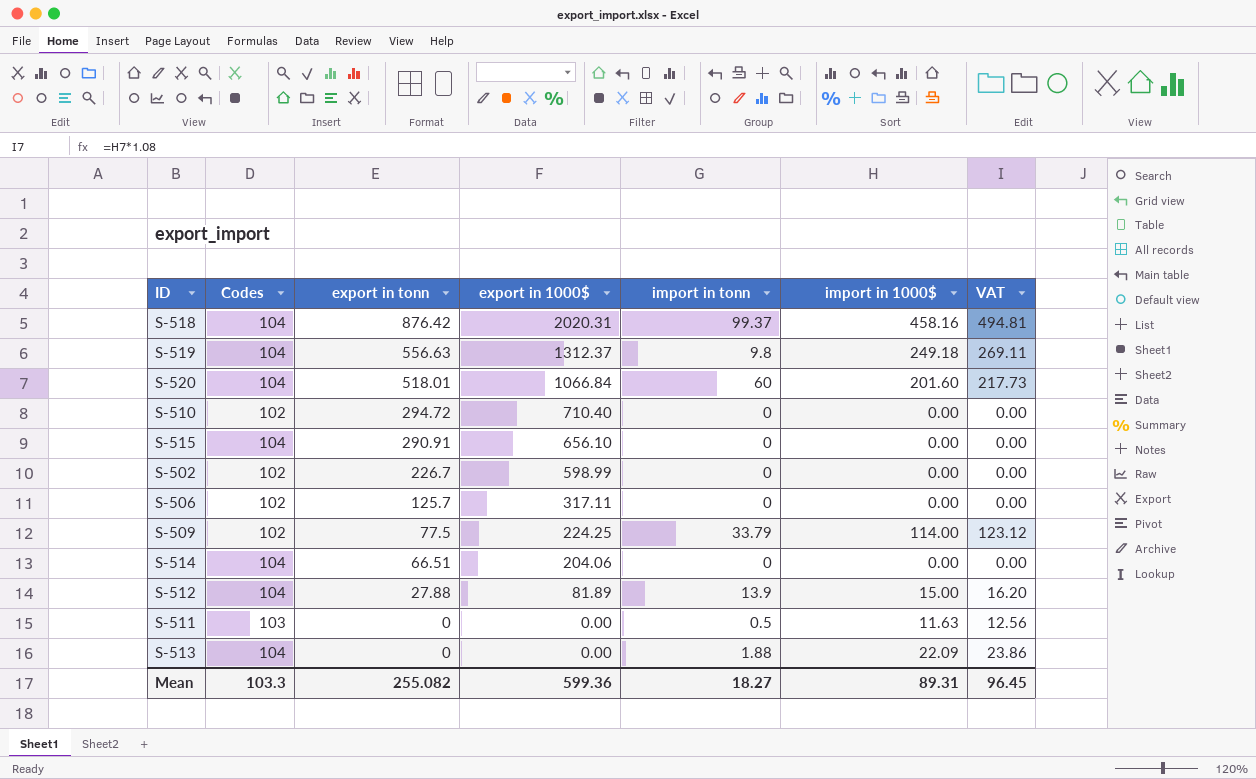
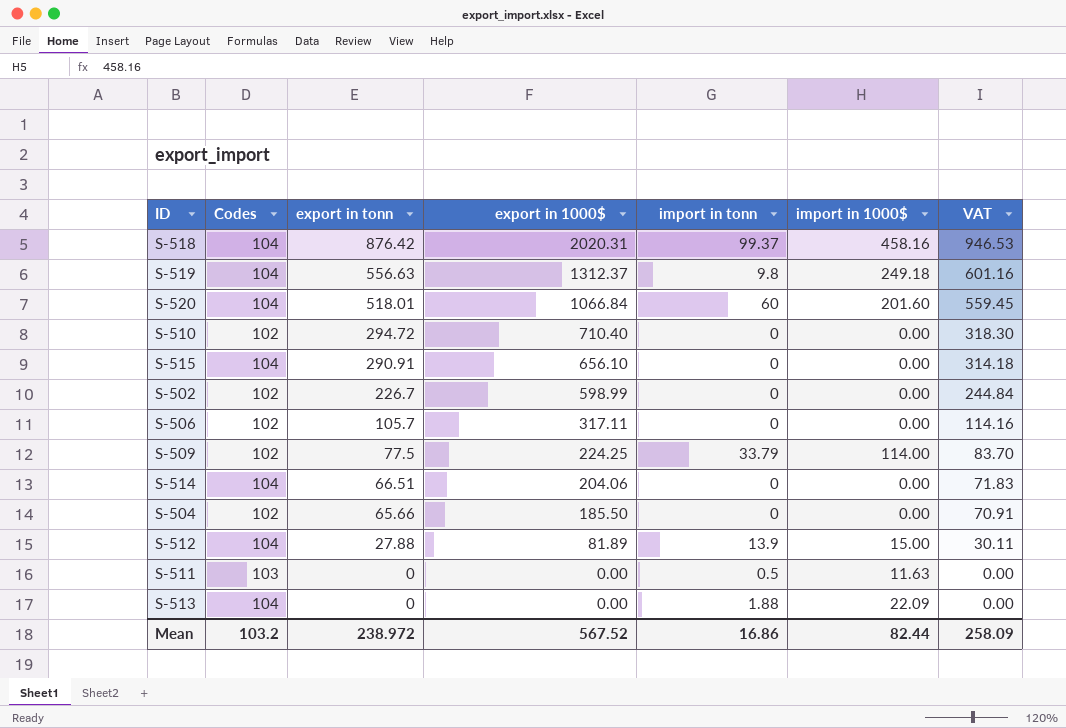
column VAT | formula: [import in 1000$] * 1.08 -> [export in tonn] * 1.08
S-506 | export in tonn: 125.7 -> 105.7
row S-504: none -> 102 | 65.66 | 185.50 | 0 | 0.00 | 70.91
Mean | Codes: 103.3 -> 103.2
Mean | export in tonn: 255.082 -> 238.972
Mean | export in 1000$: 599.36 -> 567.52
Mean | import in tonn: 18.27 -> 16.86
Mean | import in 1000$: 89.31 -> 82.44
Mean | VAT: 96.45 -> 258.09

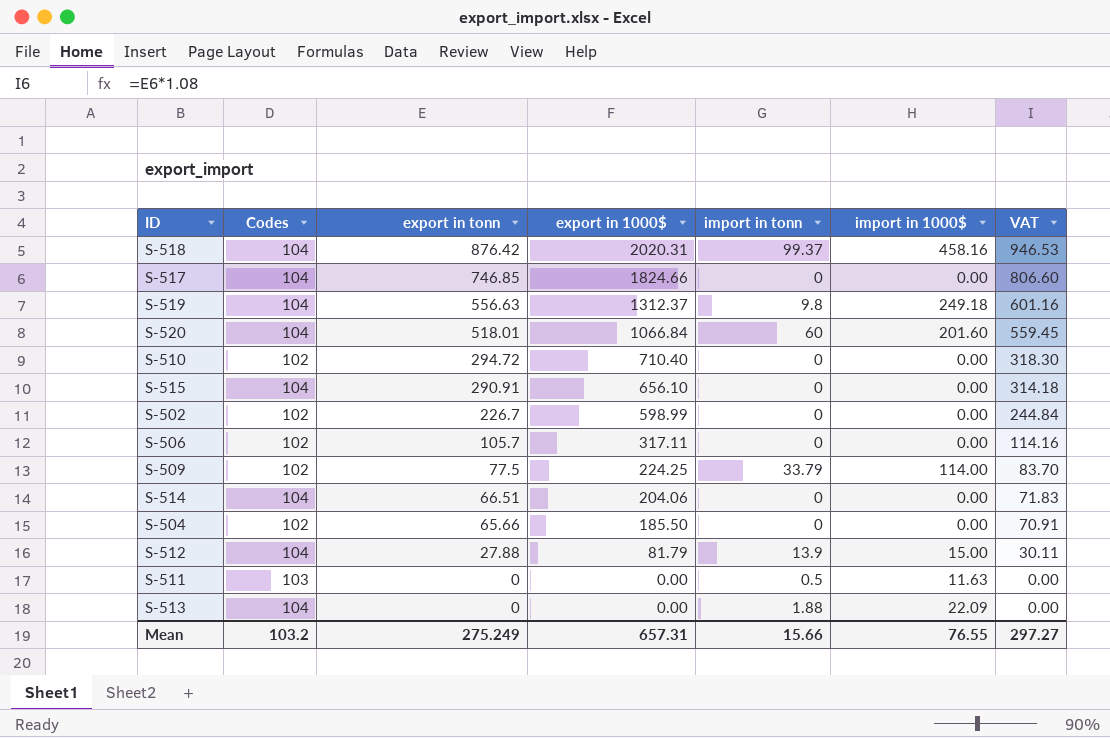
row S-517: none -> 104 | 746.85 | 1824.66 | 0 | 0.00 | 806.60
S-512 | export in 1000$: 81.89 -> 81.79
Mean | export in tonn: 238.972 -> 275.249
Mean | export in 1000$: 567.52 -> 657.31
Mean | import in tonn: 16.86 -> 15.66
Mean | import in 1000$: 82.44 -> 76.55
Mean | VAT: 258.09 -> 297.27

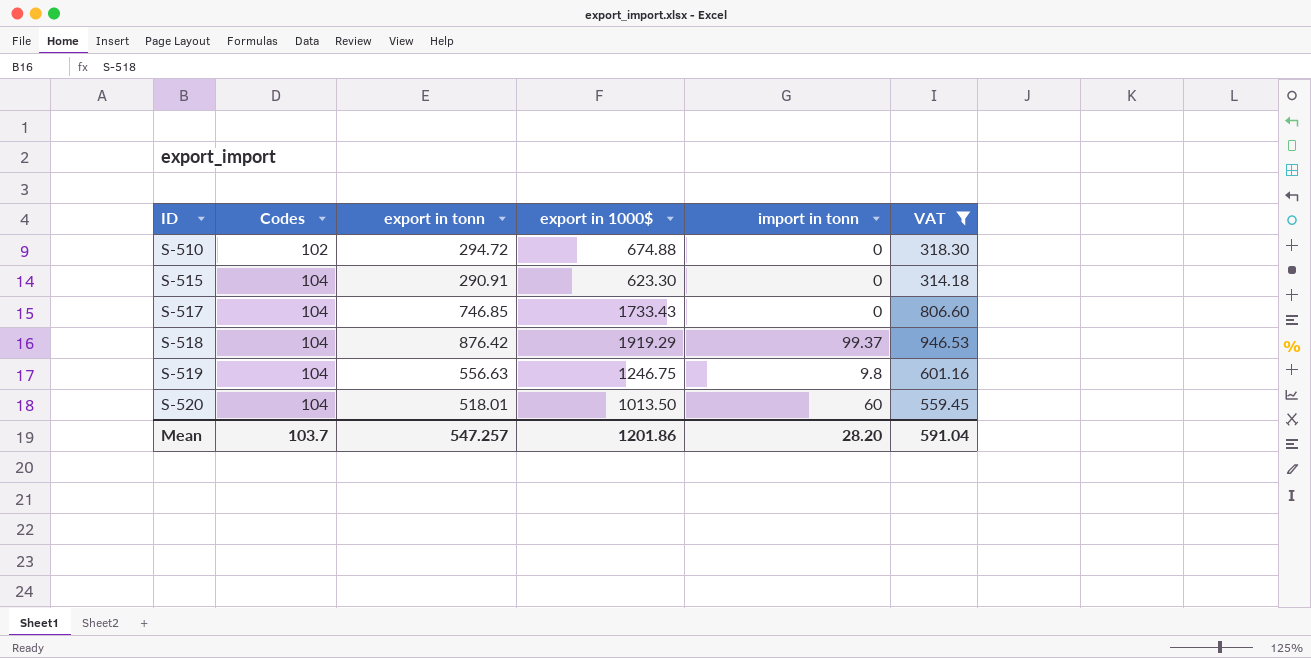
filter: none -> VAT >= 314.18
row order: export in tonn descending -> ID ascending
column import in 1000$ | position: 6 -> none
S-510 | export in 1000$: 710.40 -> 674.88
S-515 | export in 1000$: 656.10 -> 623.30
S-517 | export in 1000$: 1824.66 -> 1733.43
S-518 | export in 1000$: 2020.31 -> 1919.29
S-519 | export in 1000$: 1312.37 -> 1246.75
S-520 | export in 1000$: 1066.84 -> 1013.50
Mean | Codes: 103.2 -> 103.7
Mean | export in tonn: 275.249 -> 547.257
Mean | export in 1000$: 657.31 -> 1201.86
Mean | import in tonn: 15.66 -> 28.20
Mean | VAT: 297.27 -> 591.04

